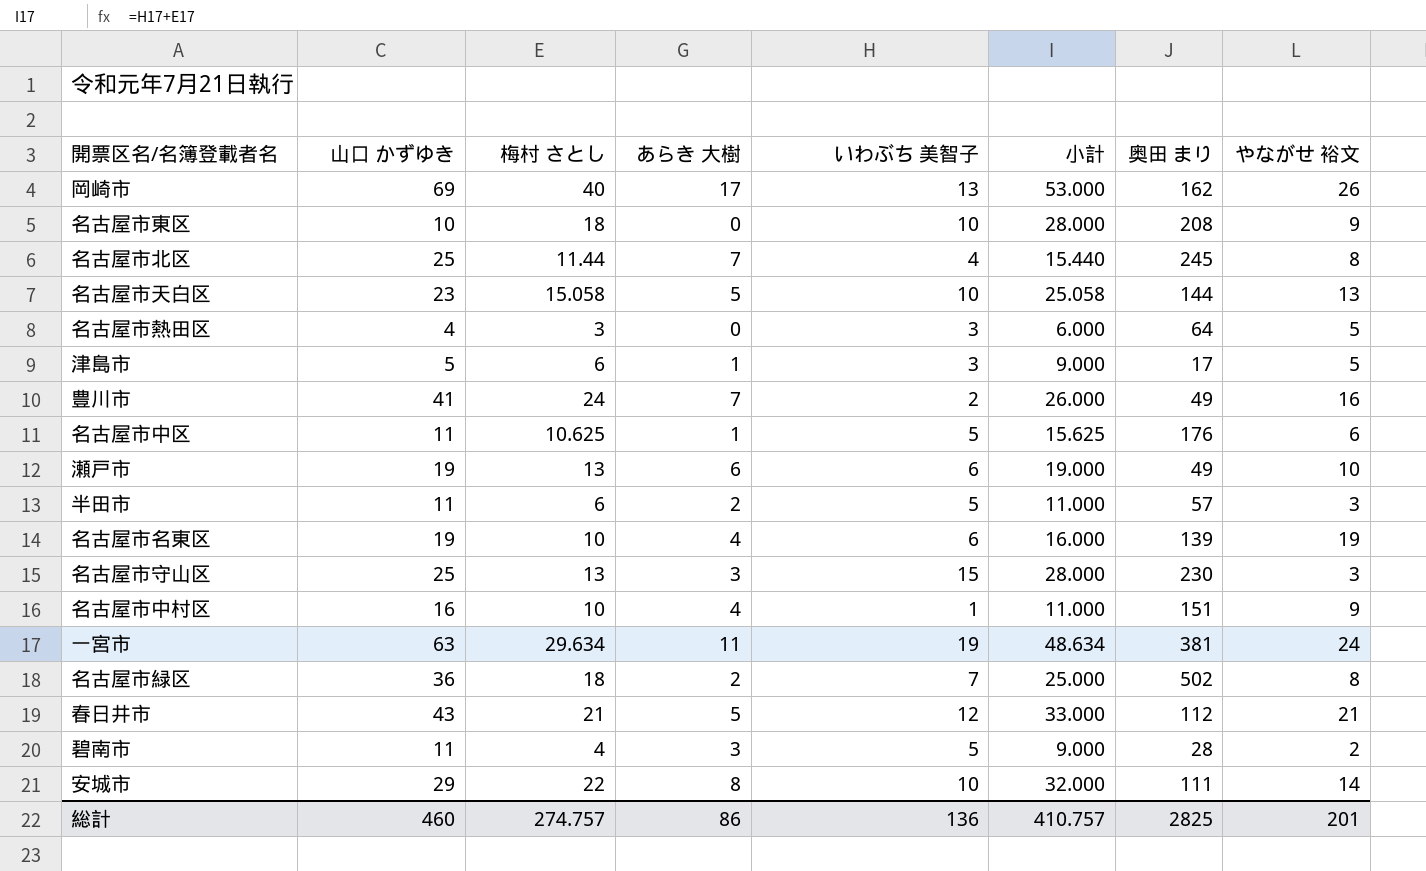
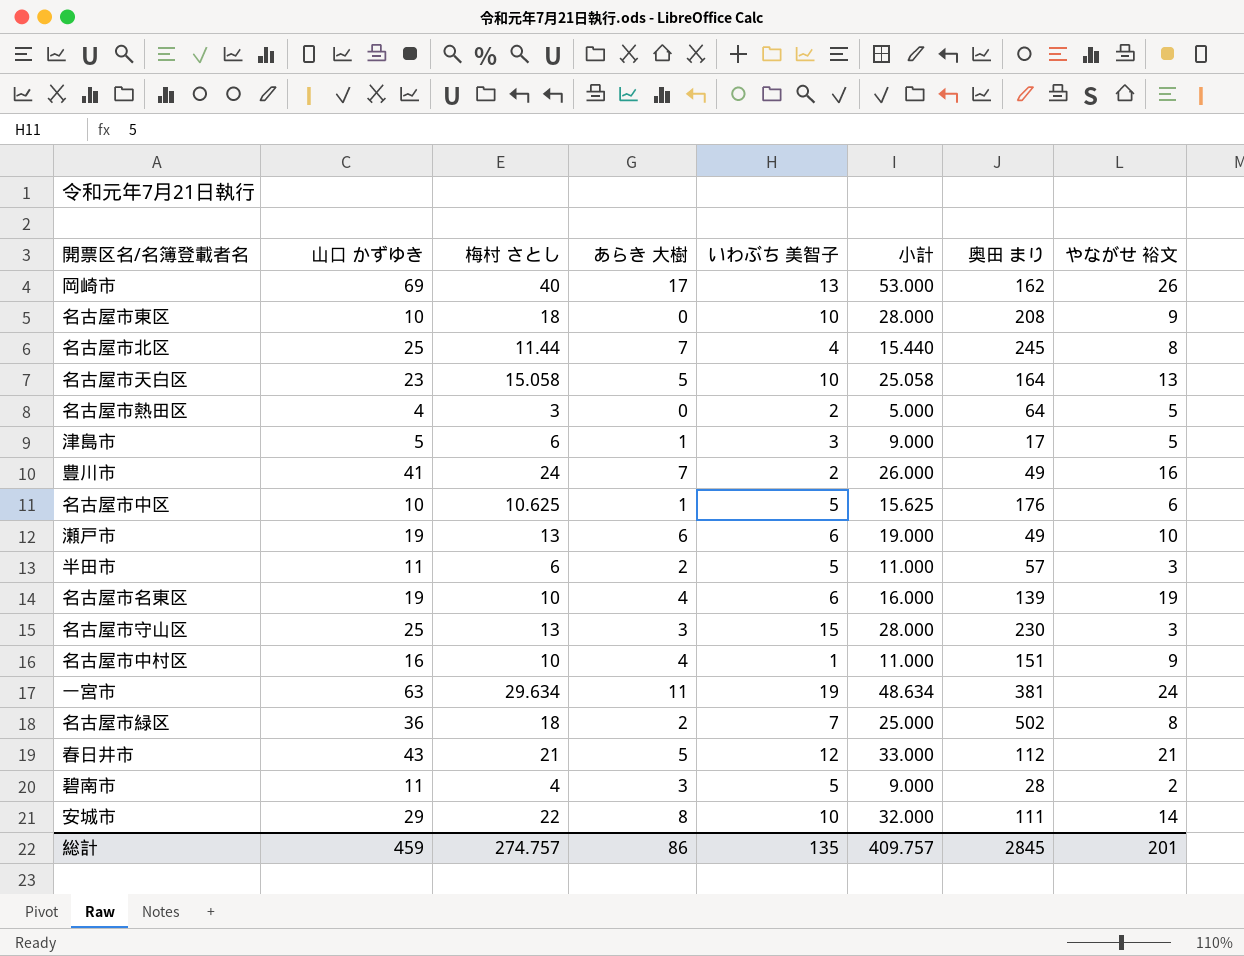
名古屋市天白区 | 奥田 まり: 144 -> 164
名古屋市熱田区 | いわぶち 美智子: 3 -> 2
名古屋市熱田区 | 小計: 6.000 -> 5.000
名古屋市中区 | 山口 かずゆき: 11 -> 10
総計 | 山口 かずゆき: 460 -> 459
総計 | いわぶち 美智子: 136 -> 135
総計 | 小計: 410.757 -> 409.757
総計 | 奥田 まり: 2825 -> 2845

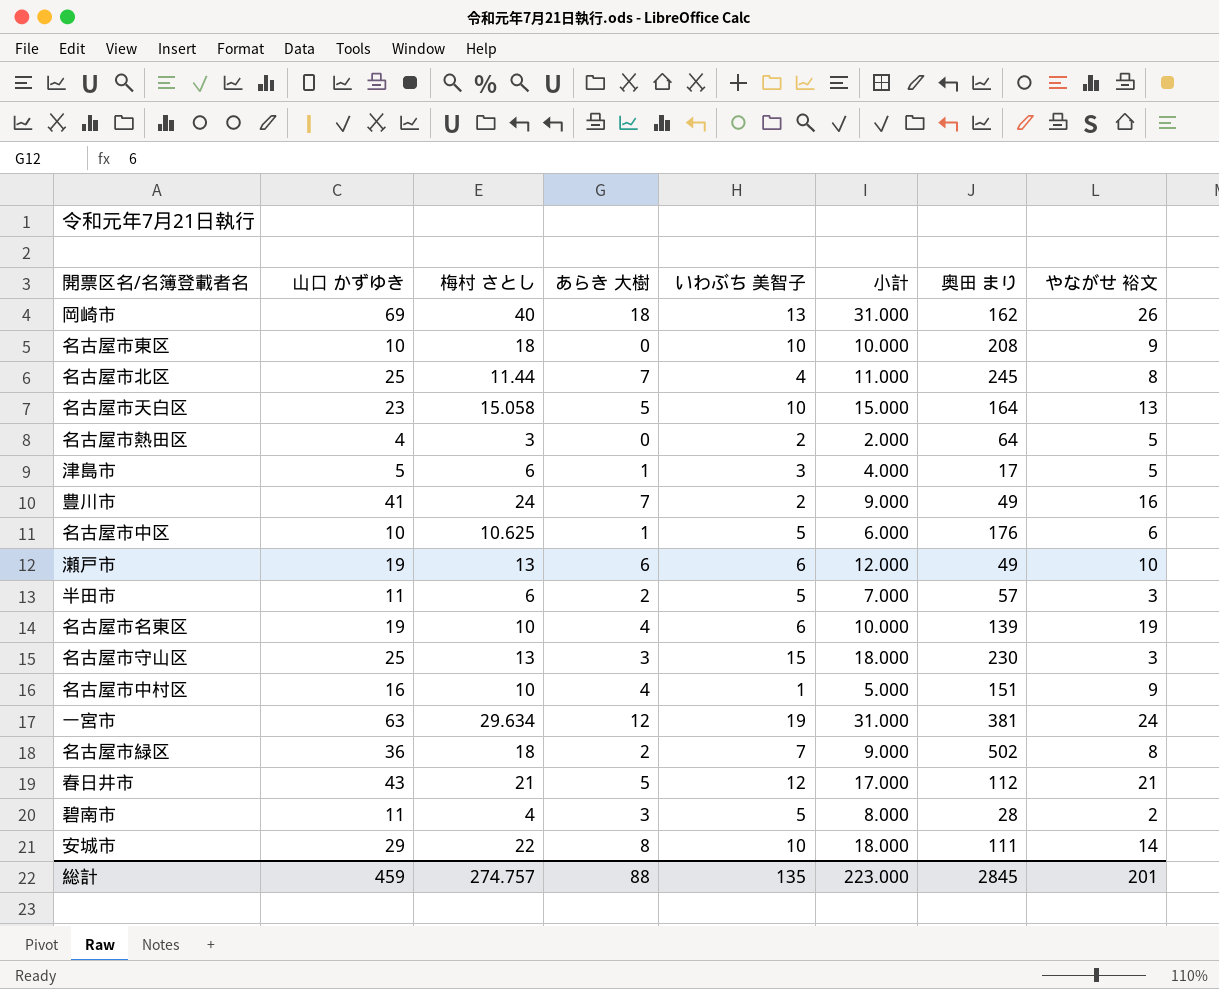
column 小計 | formula: [梅村 さとし] + [いわぶち 美智子] -> [あらき 大樹] + [いわぶち 美智子]
岡崎市 | あらき 大樹: 17 -> 18
一宮市 | あらき 大樹: 11 -> 12
総計 | あらき 大樹: 86 -> 88
総計 | 小計: 409.757 -> 223.000

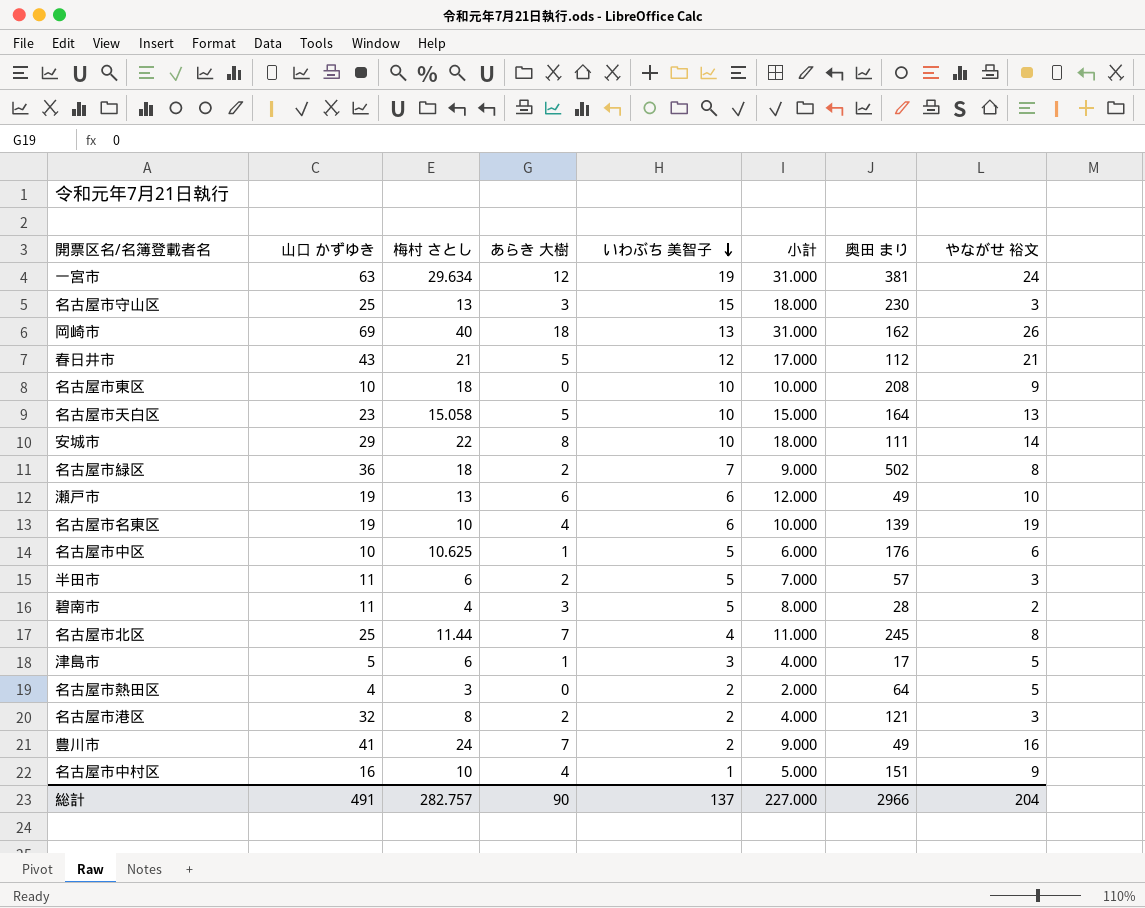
row order: none -> いわぶち 美智子 descending
row 名古屋市港区: none -> 32 | 8 | 2 | 2 | 4.000 | 121 | 3
総計 | 山口 かずゆき: 459 -> 491
総計 | 梅村 さとし: 274.757 -> 282.757
総計 | あらき 大樹: 88 -> 90
総計 | いわぶち 美智子: 135 -> 137
総計 | 小計: 223.000 -> 227.000
総計 | 奥田 まり: 2845 -> 2966
総計 | やながせ 裕文: 201 -> 204

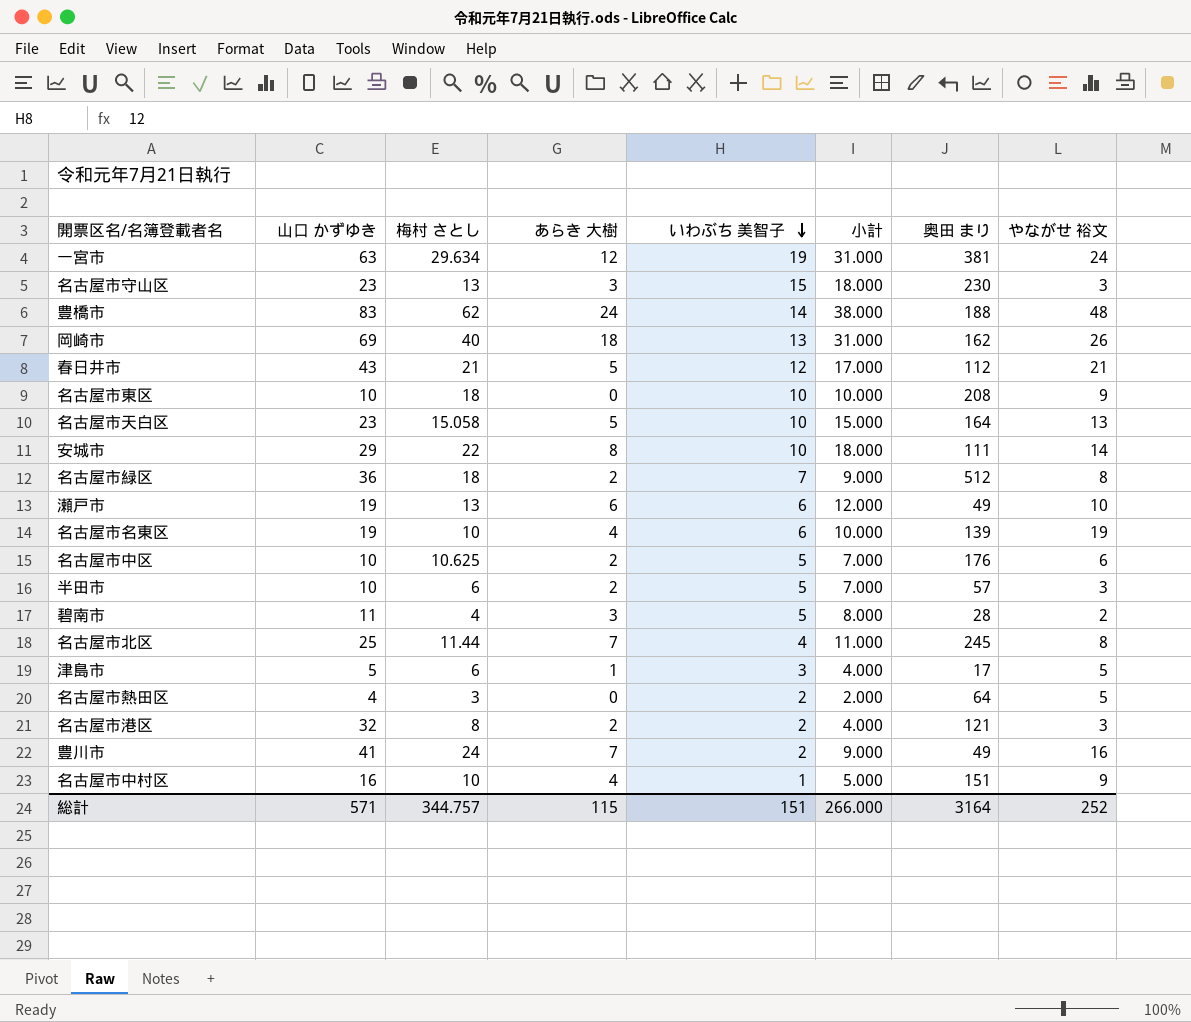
名古屋市守山区 | 山口 かずゆき: 25 -> 23
row 豊橋市: none -> 83 | 62 | 24 | 14 | 38.000 | 188 | 48
名古屋市緑区 | 奥田 まり: 502 -> 512
名古屋市中区 | あらき 大樹: 1 -> 2
名古屋市中区 | 小計: 6.000 -> 7.000
半田市 | 山口 かずゆき: 11 -> 10
総計 | 山口 かずゆき: 491 -> 571
総計 | 梅村 さとし: 282.757 -> 344.757
総計 | あらき 大樹: 90 -> 115
総計 | いわぶち 美智子: 137 -> 151
総計 | 小計: 227.000 -> 266.000
総計 | 奥田 まり: 2966 -> 3164
総計 | やながせ 裕文: 204 -> 252

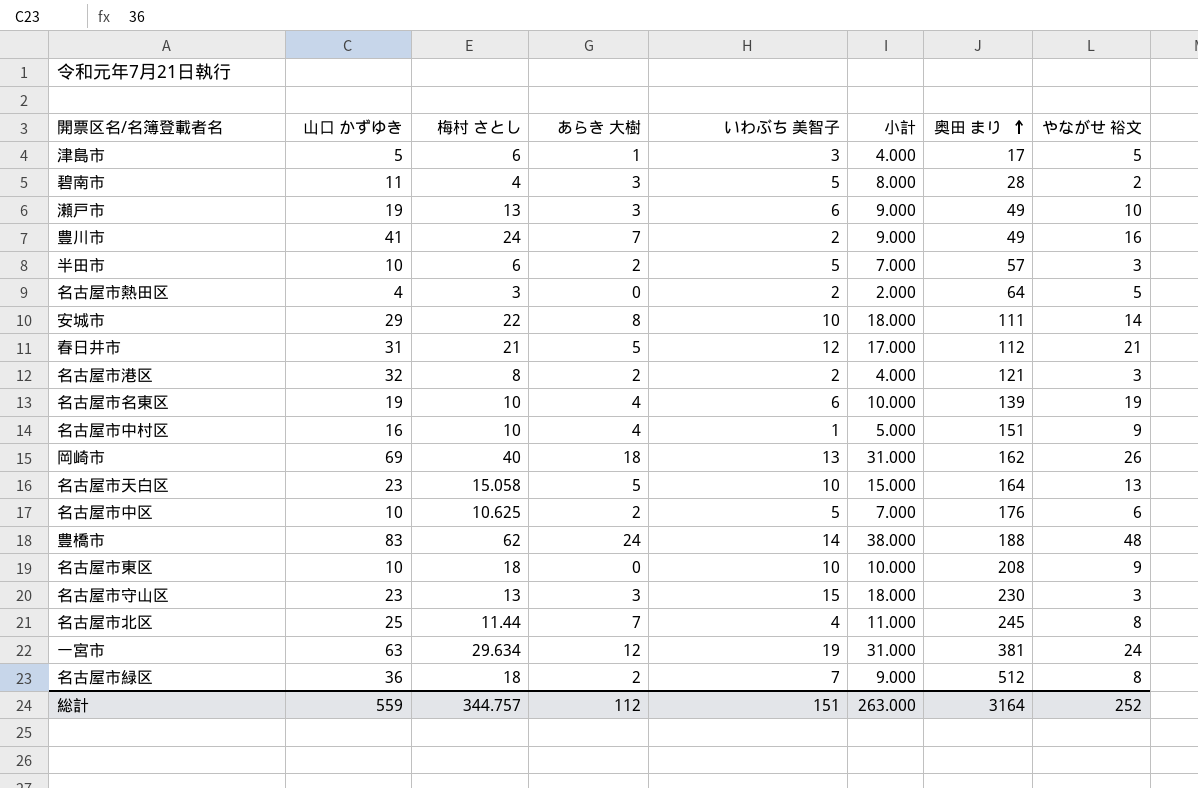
row order: いわぶち 美智子 descending -> 奥田 まり ascending
瀬戸市 | あらき 大樹: 6 -> 3
瀬戸市 | 小計: 12.000 -> 9.000
春日井市 | 山口 かずゆき: 43 -> 31
総計 | 山口 かずゆき: 571 -> 559
総計 | あらき 大樹: 115 -> 112
総計 | 小計: 266.000 -> 263.000

